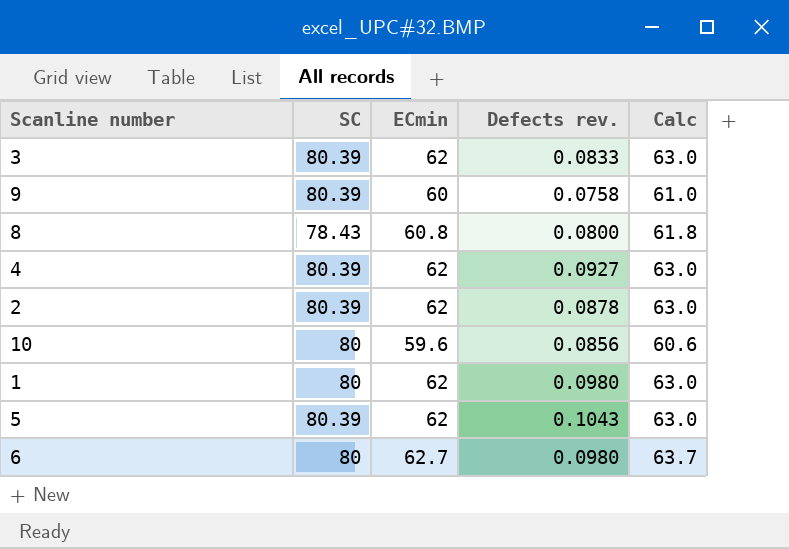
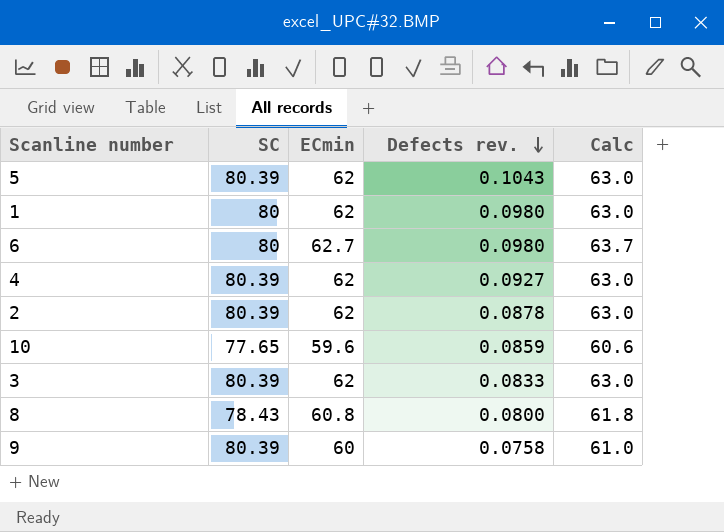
row order: none -> Defects rev. descending
10 | SC: 80 -> 77.65
10 | Defects rev.: 0.0856 -> 0.0859

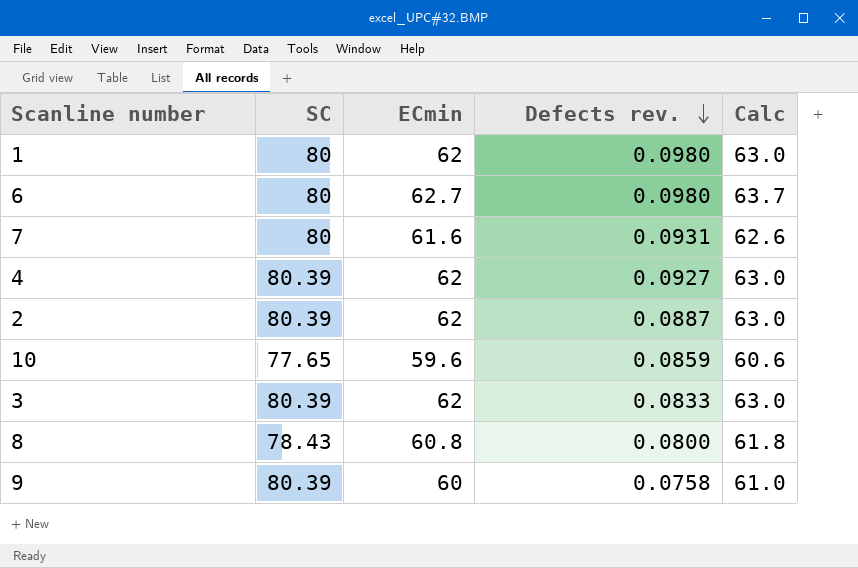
row 5: 80.39 | 62 | 0.1043 | 63.0 -> none
row 7: none -> 80 | 61.6 | 0.0931 | 62.6
2 | Defects rev.: 0.0878 -> 0.0887

